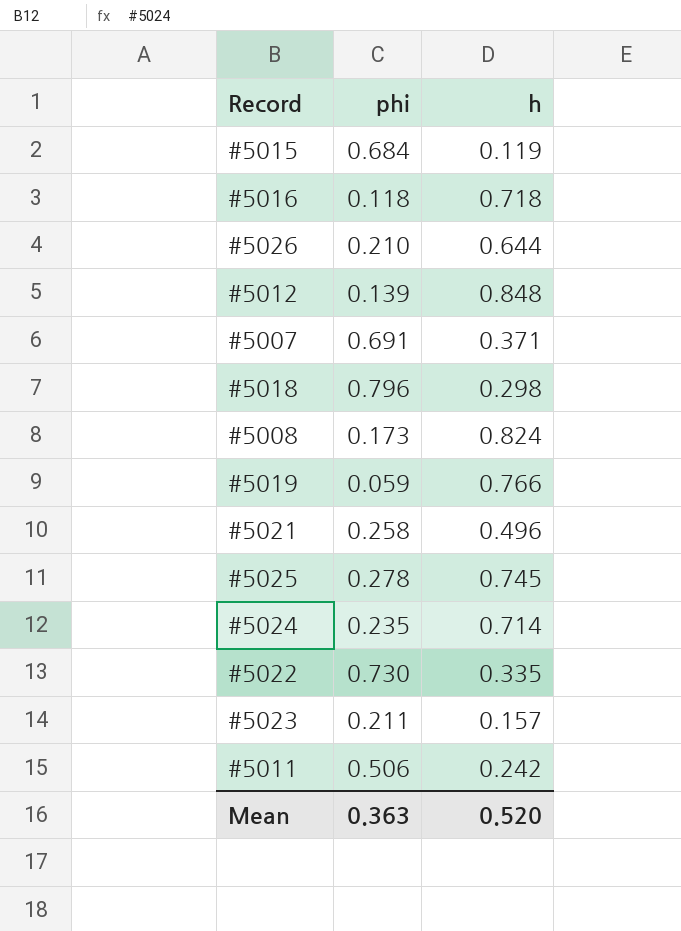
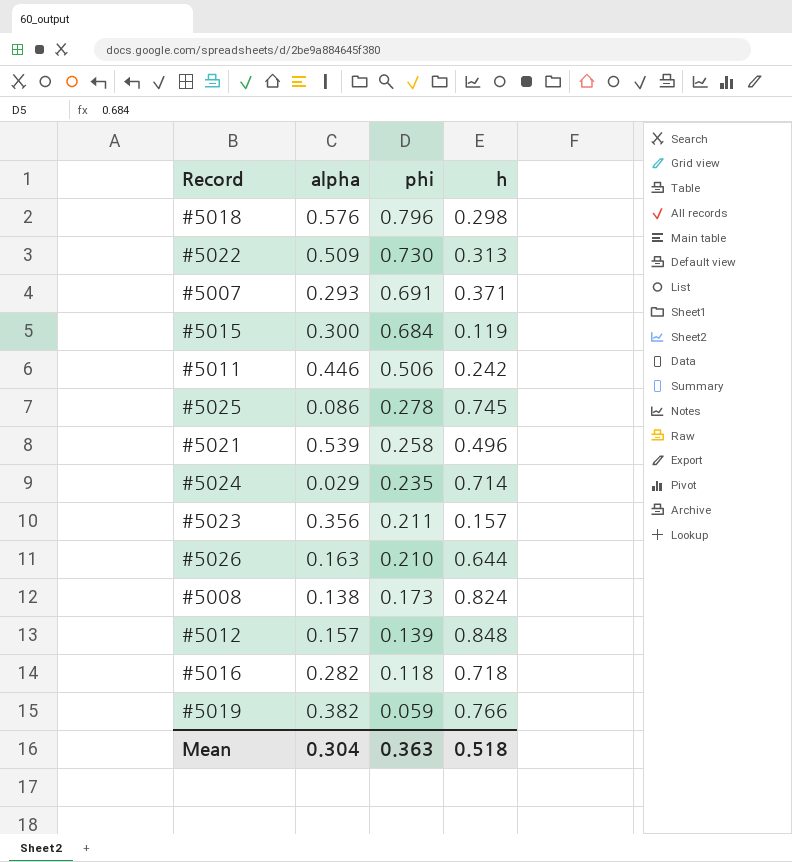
row order: none -> phi descending
column alpha | position: none -> 2
#5022 | h: 0.335 -> 0.313
Mean | h: 0.520 -> 0.518

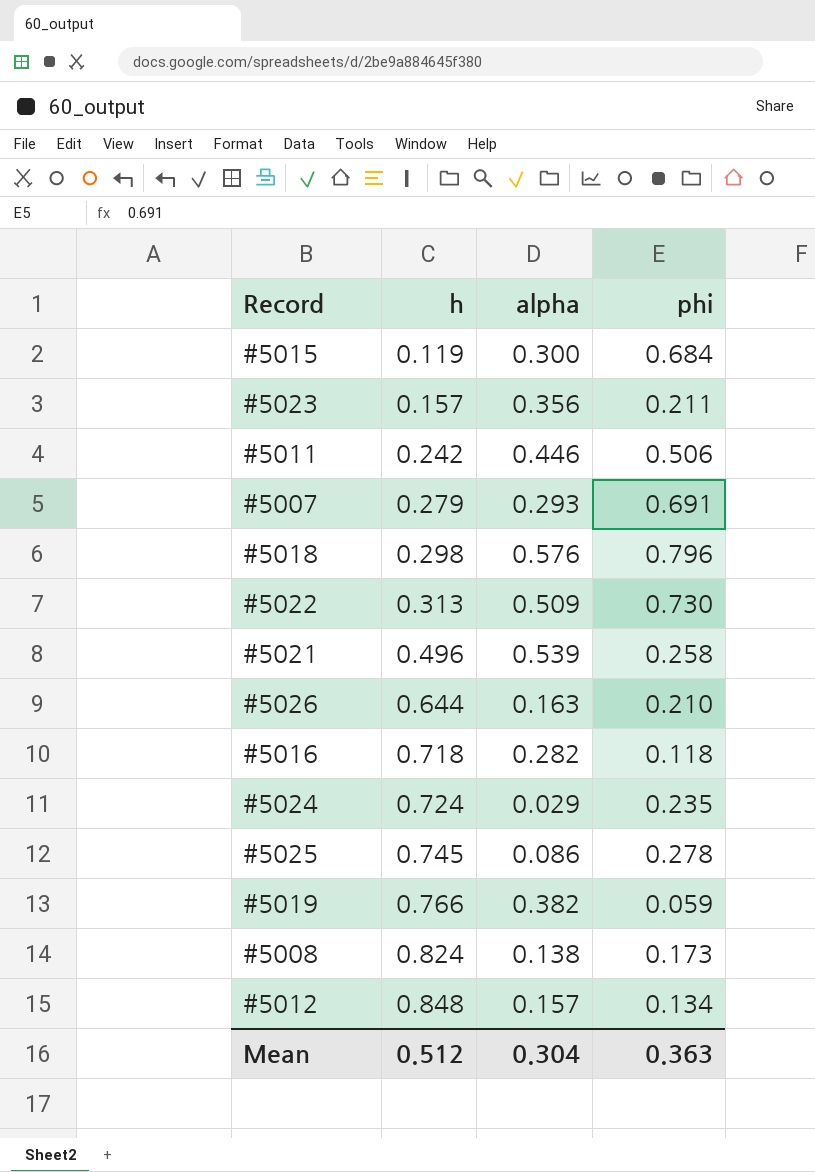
row order: phi descending -> h ascending
column h | position: 4 -> 2
#5007 | h: 0.371 -> 0.279
#5024 | h: 0.714 -> 0.724
#5012 | phi: 0.139 -> 0.134
Mean | h: 0.518 -> 0.512

